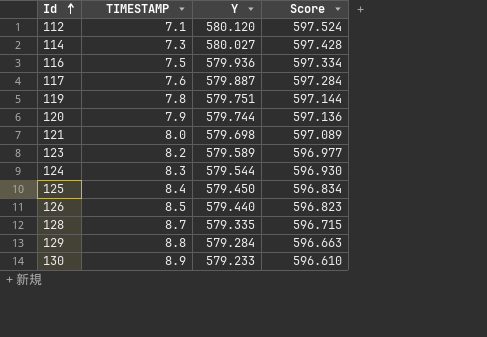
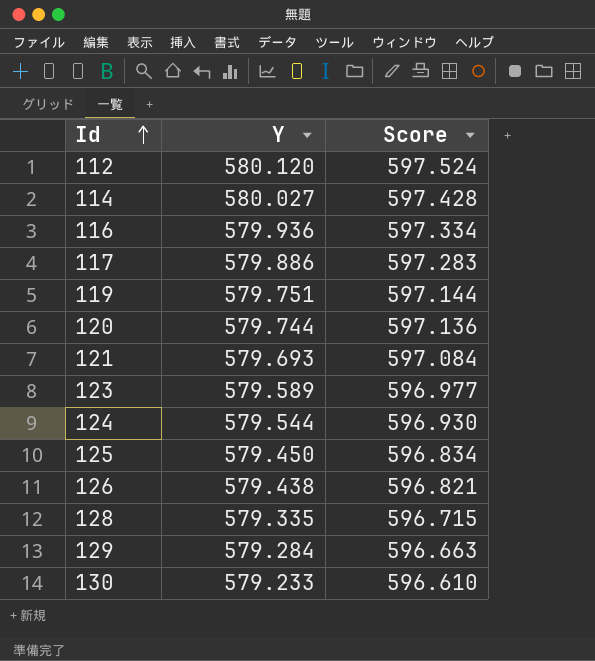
column TIMESTAMP | position: 2 -> none
117 | Y: 579.887 -> 579.886
117 | Score: 597.284 -> 597.283
121 | Y: 579.698 -> 579.693
121 | Score: 597.089 -> 597.084
126 | Y: 579.440 -> 579.438
126 | Score: 596.823 -> 596.821

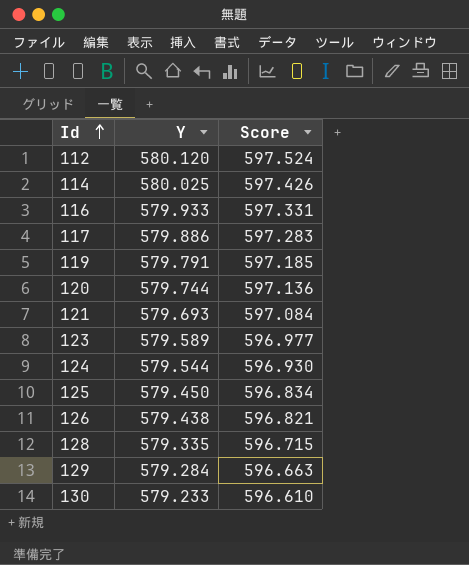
114 | Y: 580.027 -> 580.025
114 | Score: 597.428 -> 597.426
116 | Y: 579.936 -> 579.933
116 | Score: 597.334 -> 597.331
119 | Y: 579.751 -> 579.791
119 | Score: 597.144 -> 597.185

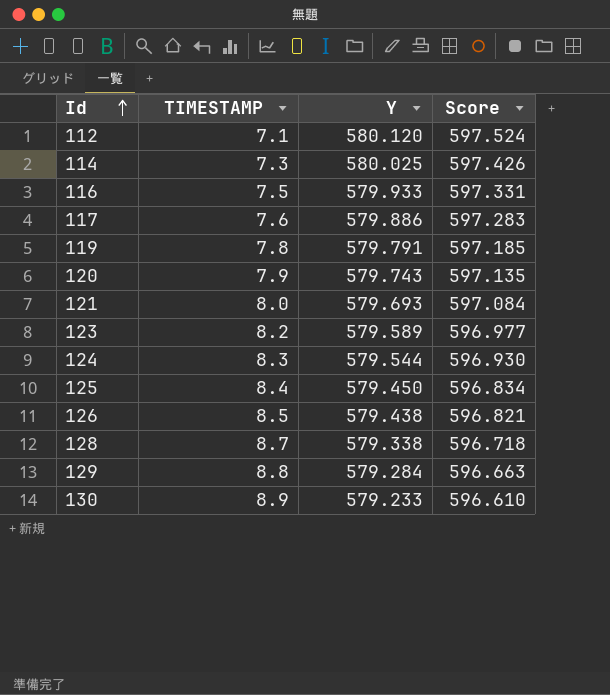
column TIMESTAMP | position: none -> 2
120 | Y: 579.744 -> 579.743
120 | Score: 597.136 -> 597.135
128 | Y: 579.335 -> 579.338
128 | Score: 596.715 -> 596.718

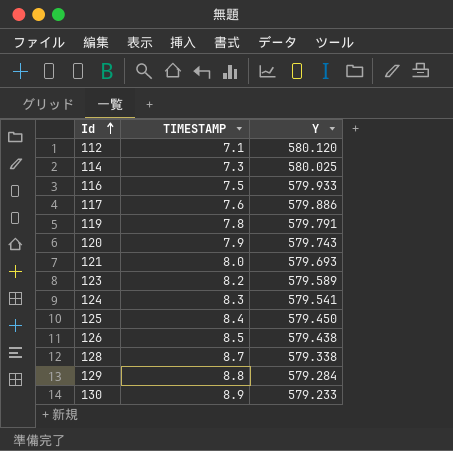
column Score | formula: [Y] * 1.03 -> none
124 | Y: 579.544 -> 579.541

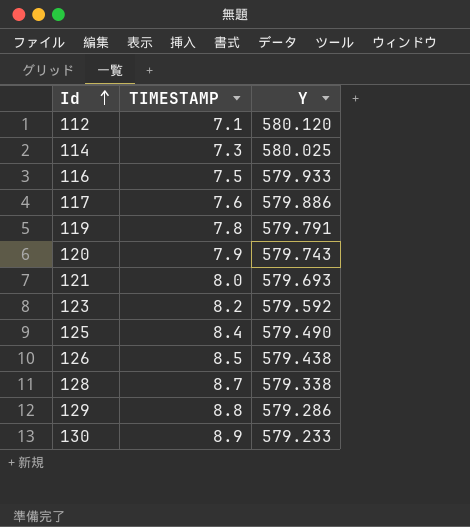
row 124: 8.3 | 579.541 -> none
123 | Y: 579.589 -> 579.592
125 | Y: 579.450 -> 579.490
129 | Y: 579.284 -> 579.286

